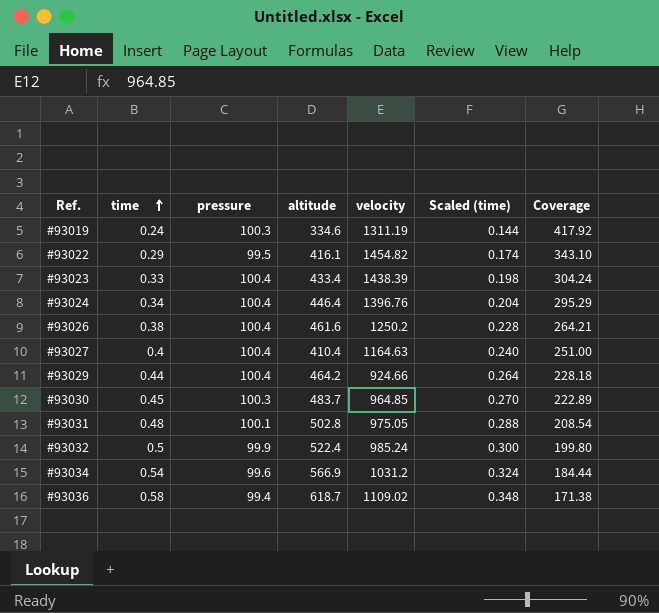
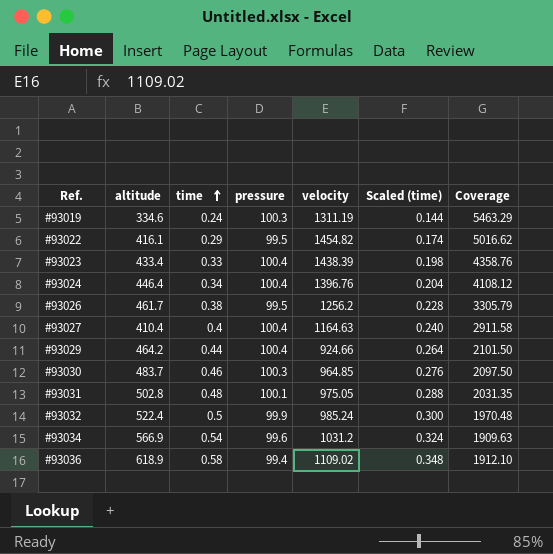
column altitude | position: 4 -> 2
column Coverage | formula: [pressure] / [time] -> [velocity] / [time]
#93026 | altitude: 461.6 -> 461.7
#93026 | pressure: 100.4 -> 99.5
#93026 | velocity: 1250.2 -> 1256.2
#93030 | time: 0.45 -> 0.46
#93030 | Scaled (time): 0.270 -> 0.276
#93036 | altitude: 618.7 -> 618.9

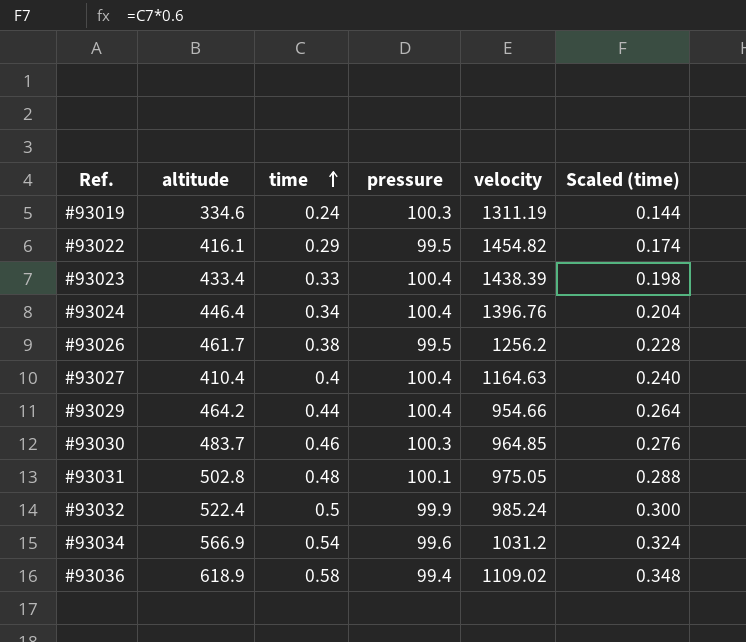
column Coverage | formula: [velocity] / [time] -> none
#93029 | velocity: 924.66 -> 954.66

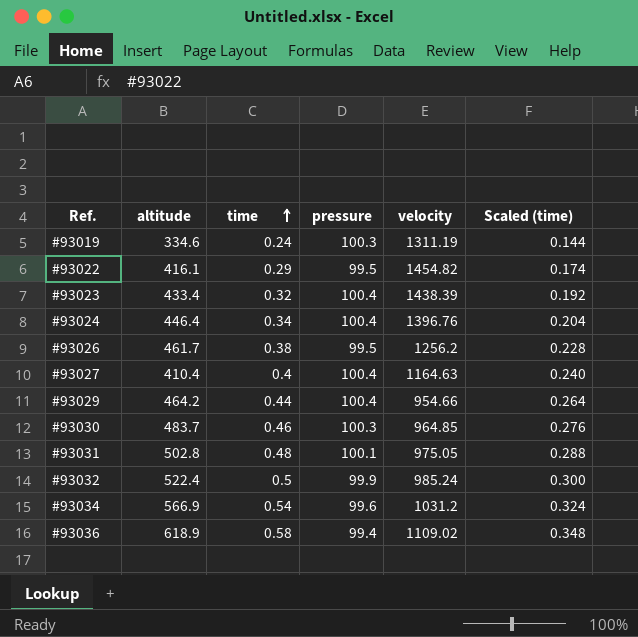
#93023 | time: 0.33 -> 0.32
#93023 | Scaled (time): 0.198 -> 0.192

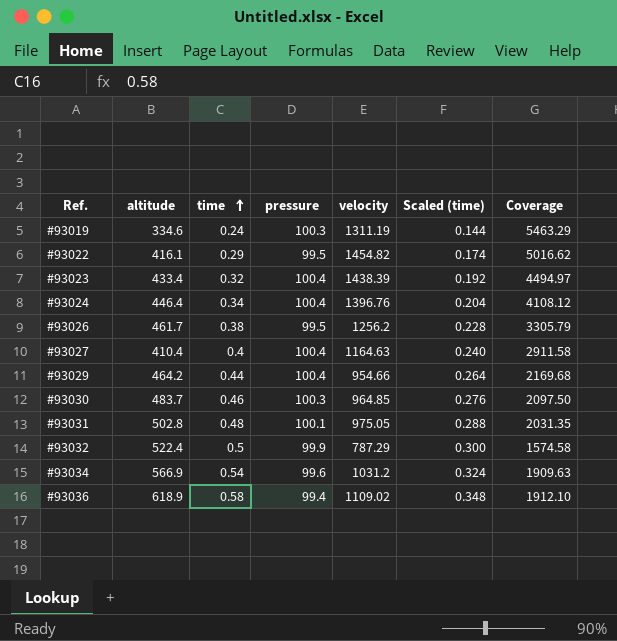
column Coverage | formula: none -> [velocity] / [time]
#93032 | velocity: 985.24 -> 787.29

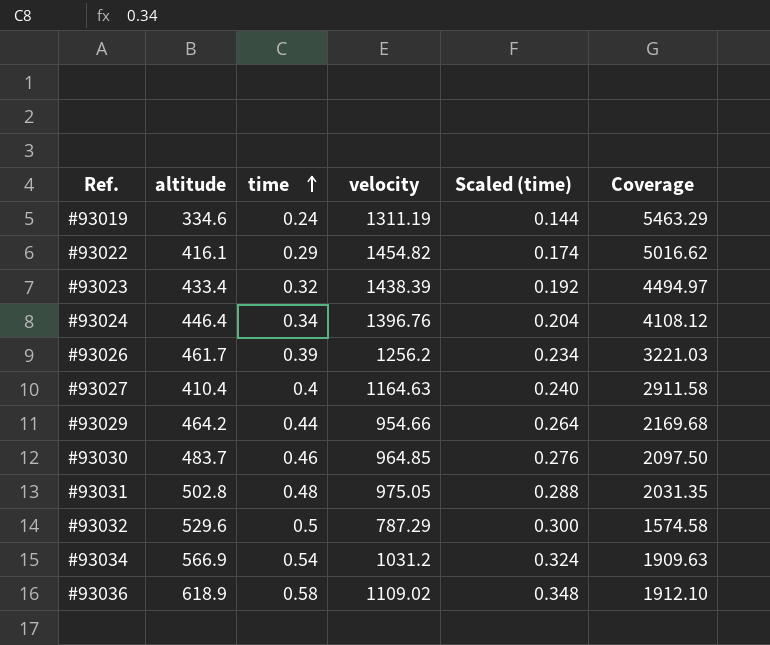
column pressure | position: 4 -> none
#93026 | time: 0.38 -> 0.39
#93026 | Scaled (time): 0.228 -> 0.234
#93026 | Coverage: 3305.79 -> 3221.03
#93032 | altitude: 522.4 -> 529.6

